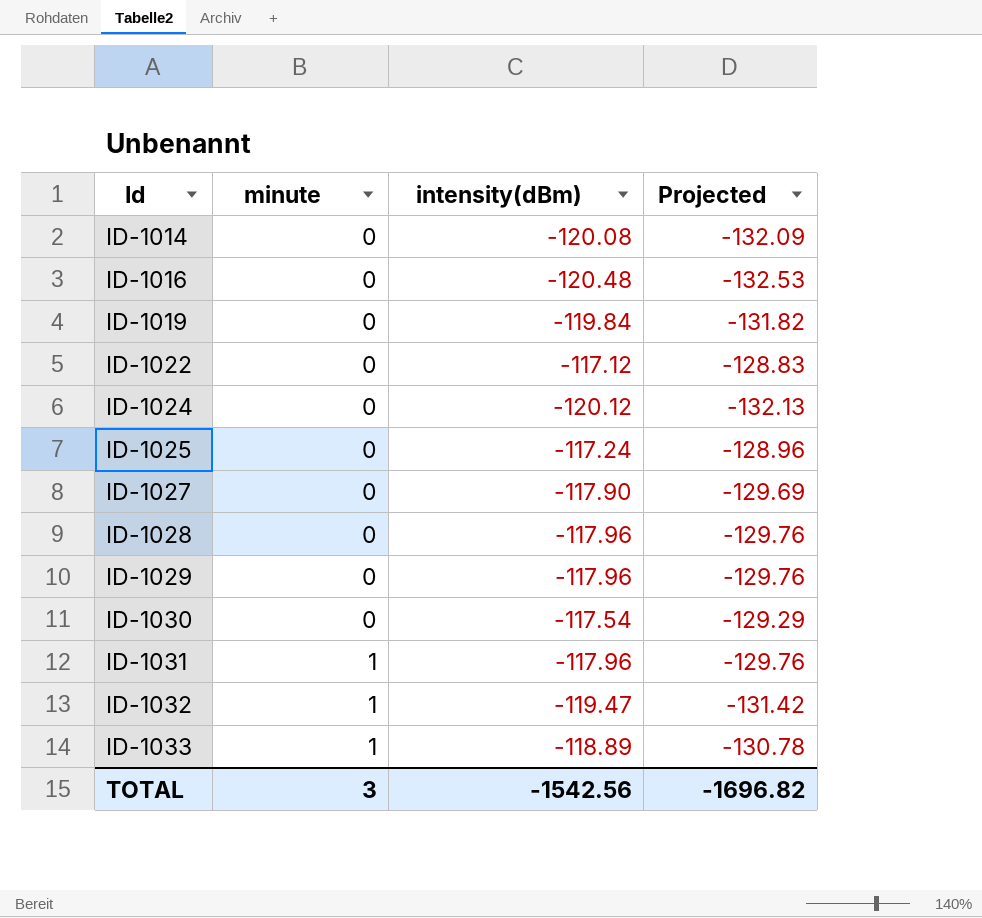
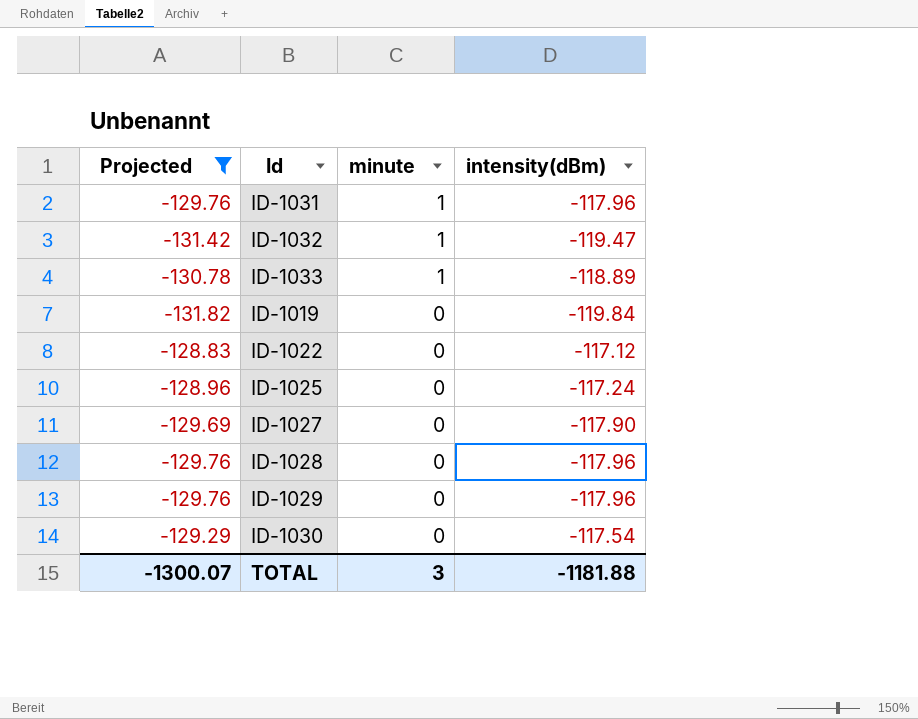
filter: none -> Projected >= -131.82
row order: Id ascending -> minute descending
column Projected | position: 4 -> 1
TOTAL | Projected: -1696.82 -> -1300.07
TOTAL | intensity(dBm): -1542.56 -> -1181.88

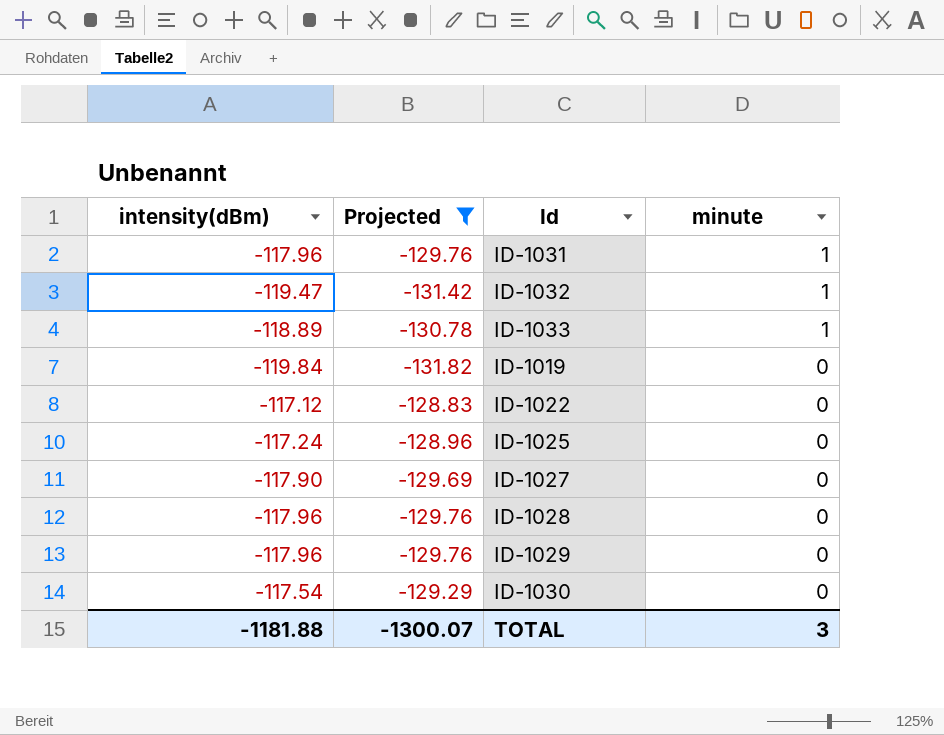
column intensity(dBm) | position: 4 -> 1

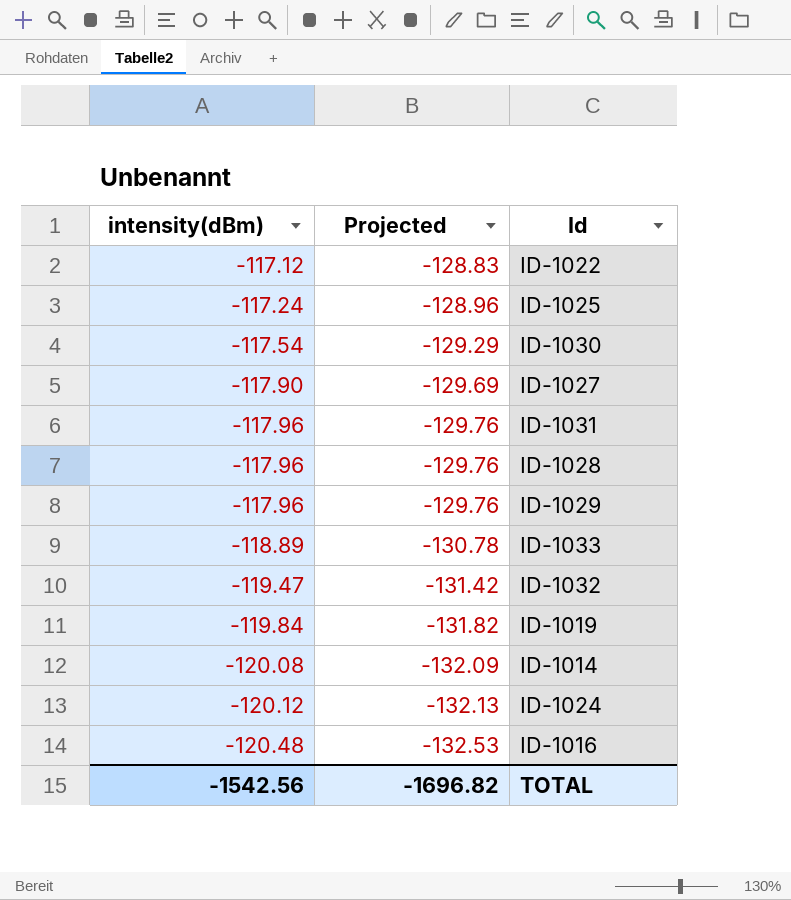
filter: Projected >= -131.82 -> none
row order: minute descending -> intensity(dBm) descending
column minute | position: 4 -> none
TOTAL | intensity(dBm): -1181.88 -> -1542.56
TOTAL | Projected: -1300.07 -> -1696.82

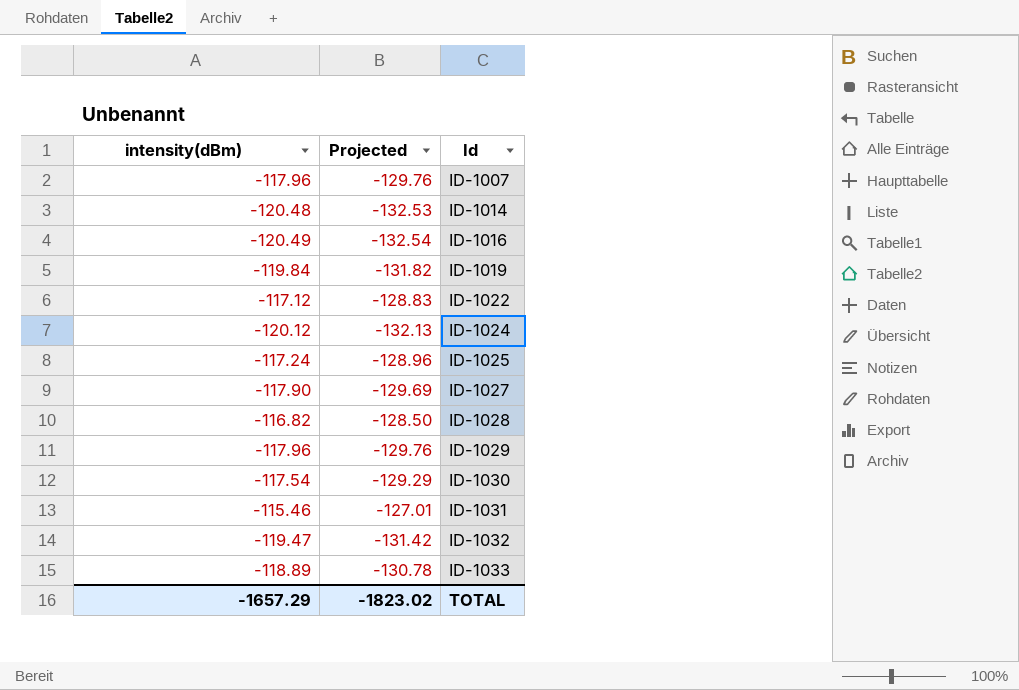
row order: intensity(dBm) descending -> Id ascending
row ID-1007: none -> -117.96 | -129.76
ID-1014 | intensity(dBm): -120.08 -> -120.48
ID-1014 | Projected: -132.09 -> -132.53
ID-1016 | intensity(dBm): -120.48 -> -120.49
ID-1016 | Projected: -132.53 -> -132.54
ID-1028 | intensity(dBm): -117.96 -> -116.82
ID-1028 | Projected: -129.76 -> -128.50
ID-1031 | intensity(dBm): -117.96 -> -115.46
ID-1031 | Projected: -129.76 -> -127.01
TOTAL | intensity(dBm): -1542.56 -> -1657.29
TOTAL | Projected: -1696.82 -> -1823.02

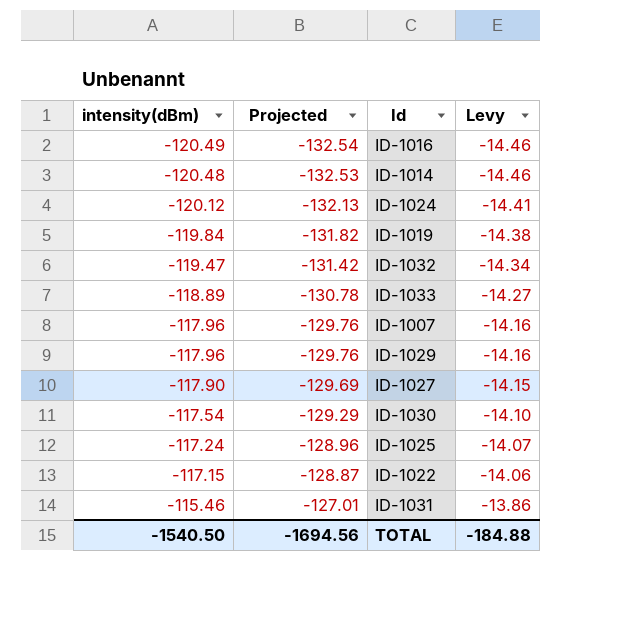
row order: Id ascending -> intensity(dBm) ascending
column Levy | formula: none -> [intensity(dBm)] * 0.12
row ID-1028: -116.82 | -128.50 -> none
ID-1022 | intensity(dBm): -117.12 -> -117.15
ID-1022 | Projected: -128.83 -> -128.87
TOTAL | intensity(dBm): -1657.29 -> -1540.50
TOTAL | Projected: -1823.02 -> -1694.56

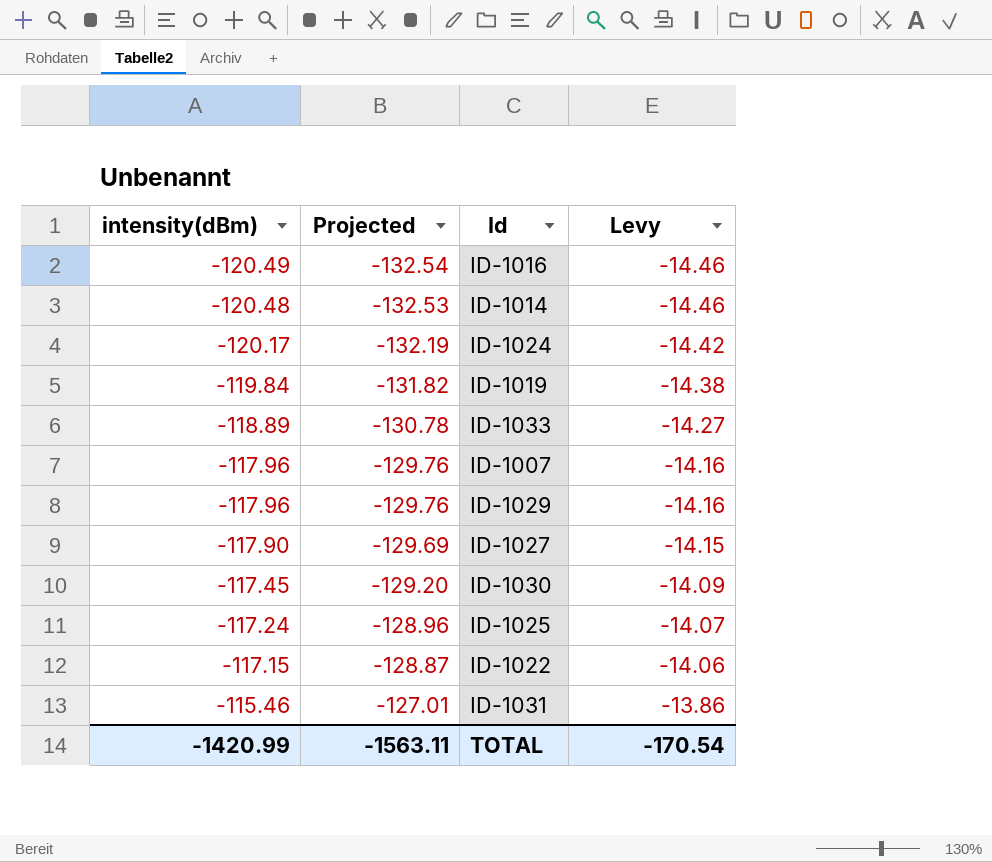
row ID-1032: -119.47 | -131.42 | -14.34 -> none
ID-1024 | intensity(dBm): -120.12 -> -120.17
ID-1024 | Projected: -132.13 -> -132.19
ID-1024 | Levy: -14.41 -> -14.42
ID-1030 | intensity(dBm): -117.54 -> -117.45
ID-1030 | Projected: -129.29 -> -129.20
ID-1030 | Levy: -14.10 -> -14.09
TOTAL | intensity(dBm): -1540.50 -> -1420.99
TOTAL | Projected: -1694.56 -> -1563.11
TOTAL | Levy: -184.88 -> -170.54

